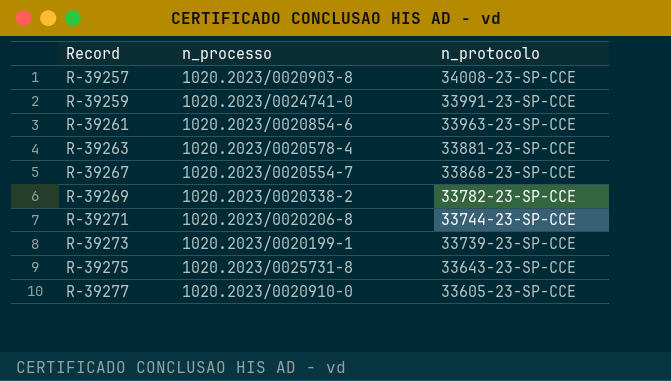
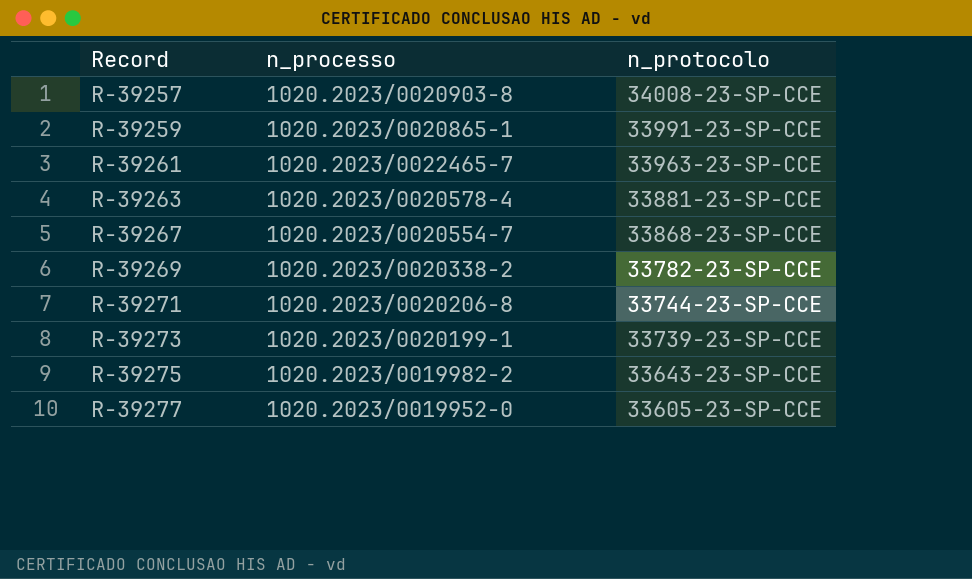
R-39259 | n_processo: 1020.2023/0024741-0 -> 1020.2023/0020865-1
R-39261 | n_processo: 1020.2023/0020854-6 -> 1020.2023/0022465-7
R-39275 | n_processo: 1020.2023/0025731-8 -> 1020.2023/0019982-2
R-39277 | n_processo: 1020.2023/0020910-0 -> 1020.2023/0019952-0

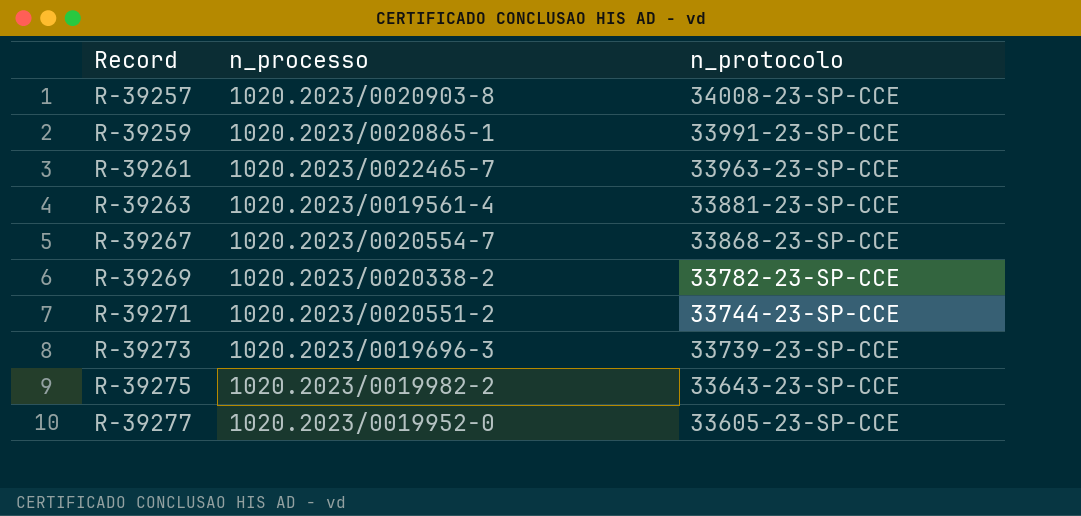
R-39263 | n_processo: 1020.2023/0020578-4 -> 1020.2023/0019561-4
R-39271 | n_processo: 1020.2023/0020206-8 -> 1020.2023/0020551-2
R-39273 | n_processo: 1020.2023/0020199-1 -> 1020.2023/0019696-3

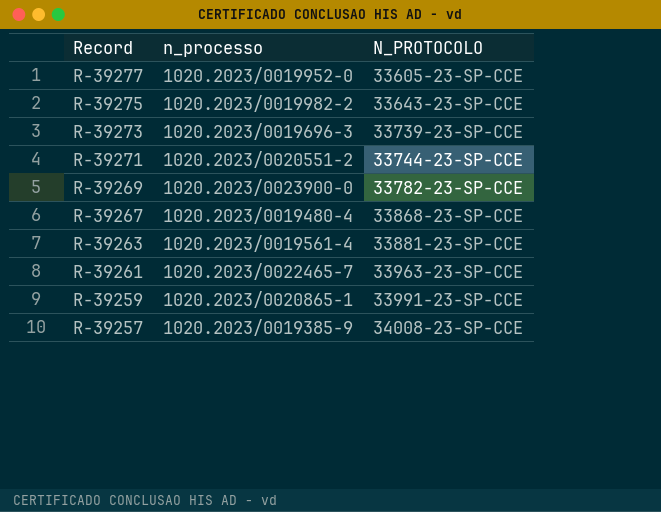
row order: Record ascending -> Record descending
column name: n_protocolo -> N_PROTOCOLO
R-39269 | n_processo: 1020.2023/0020338-2 -> 1020.2023/0023900-0
R-39267 | n_processo: 1020.2023/0020554-7 -> 1020.2023/0019480-4
R-39257 | n_processo: 1020.2023/0020903-8 -> 1020.2023/0019385-9

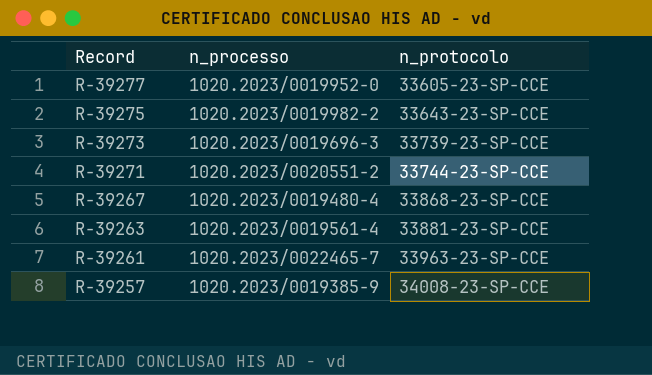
column name: N_PROTOCOLO -> n_protocolo
row R-39269: 1020.2023/0023900-0 | 33782-23-SP-CCE -> none
row R-39259: 1020.2023/0020865-1 | 33991-23-SP-CCE -> none

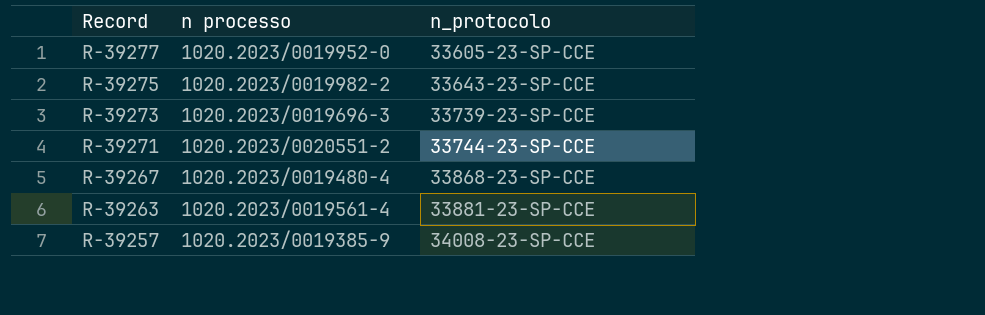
column name: n_processo -> n processo
row R-39261: 1020.2023/0022465-7 | 33963-23-SP-CCE -> none

